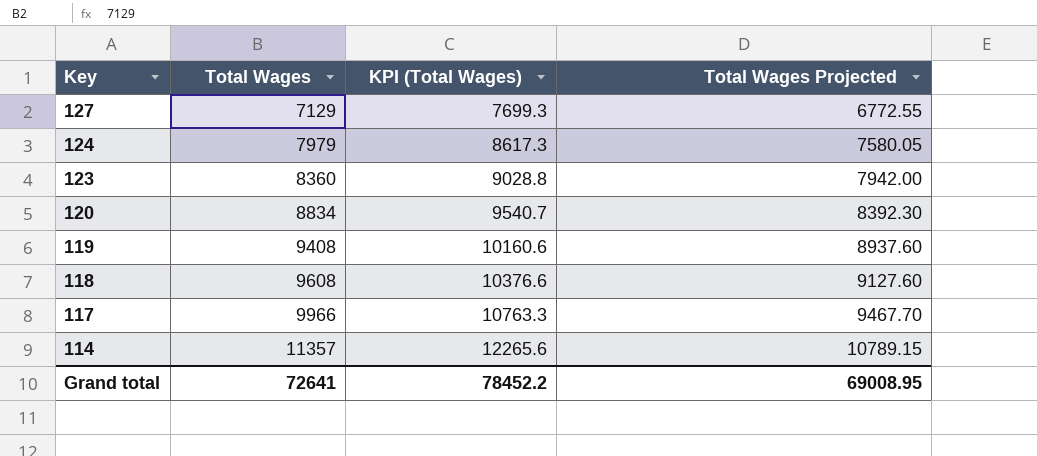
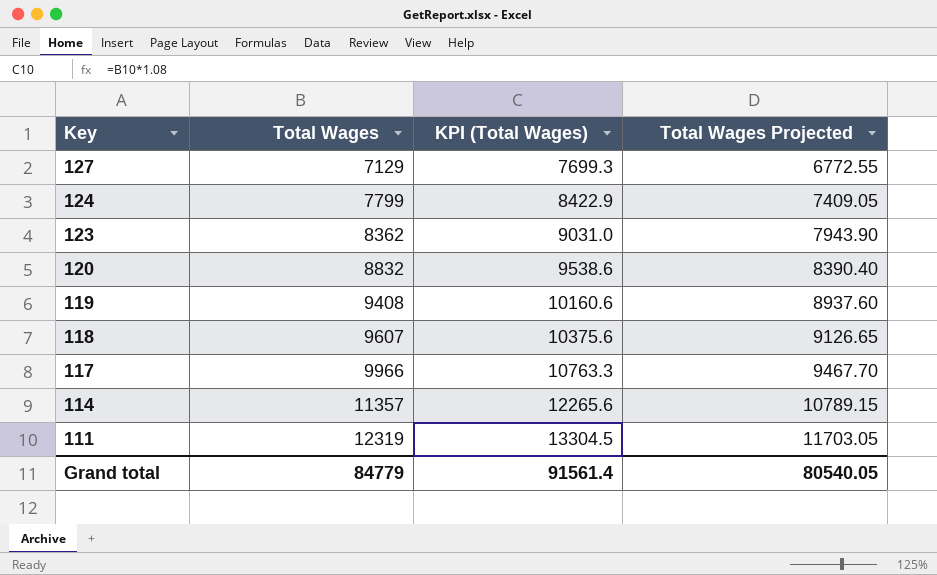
124 | Total Wages: 7979 -> 7799
124 | KPI (Total Wages): 8617.3 -> 8422.9
124 | Total Wages Projected: 7580.05 -> 7409.05
123 | Total Wages: 8360 -> 8362
123 | KPI (Total Wages): 9028.8 -> 9031.0
123 | Total Wages Projected: 7942.00 -> 7943.90
120 | Total Wages: 8834 -> 8832
120 | KPI (Total Wages): 9540.7 -> 9538.6
120 | Total Wages Projected: 8392.30 -> 8390.40
118 | Total Wages: 9608 -> 9607
118 | KPI (Total Wages): 10376.6 -> 10375.6
118 | Total Wages Projected: 9127.60 -> 9126.65
row 111: none -> 12319 | 13304.5 | 11703.05
Grand total | Total Wages: 72641 -> 84779
Grand total | KPI (Total Wages): 78452.2 -> 91561.4
Grand total | Total Wages Projected: 69008.95 -> 80540.05

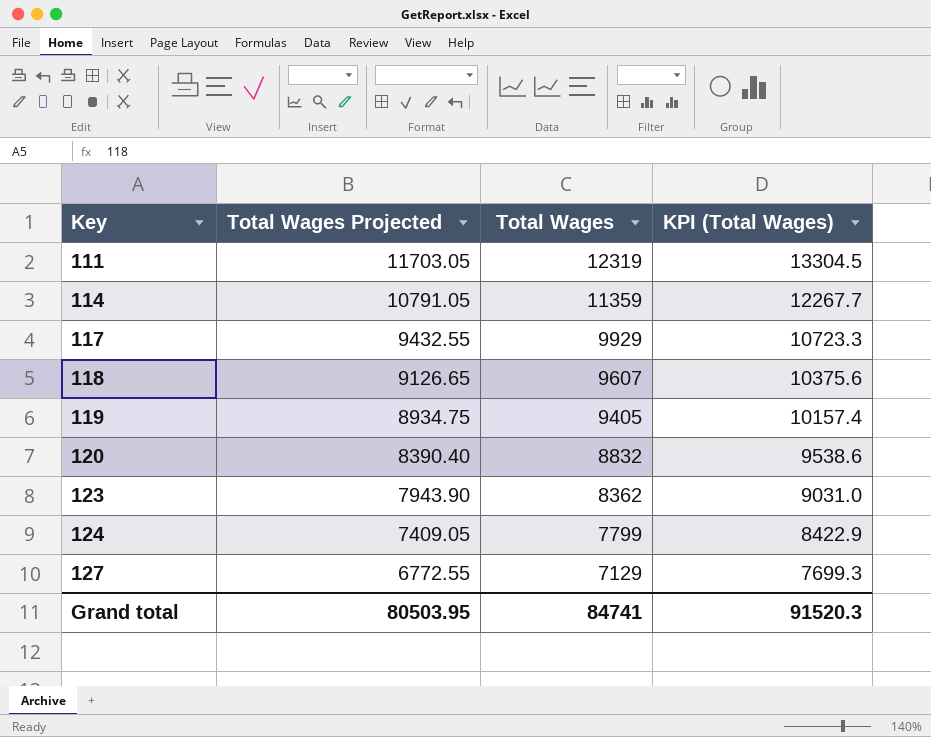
row order: Key descending -> Key ascending
column Total Wages Projected | position: 4 -> 2
114 | Total Wages Projected: 10789.15 -> 10791.05
114 | Total Wages: 11357 -> 11359
114 | KPI (Total Wages): 12265.6 -> 12267.7
117 | Total Wages Projected: 9467.70 -> 9432.55
117 | Total Wages: 9966 -> 9929
117 | KPI (Total Wages): 10763.3 -> 10723.3
119 | Total Wages Projected: 8937.60 -> 8934.75
119 | Total Wages: 9408 -> 9405
119 | KPI (Total Wages): 10160.6 -> 10157.4
Grand total | Total Wages Projected: 80540.05 -> 80503.95
Grand total | Total Wages: 84779 -> 84741
Grand total | KPI (Total Wages): 91561.4 -> 91520.3

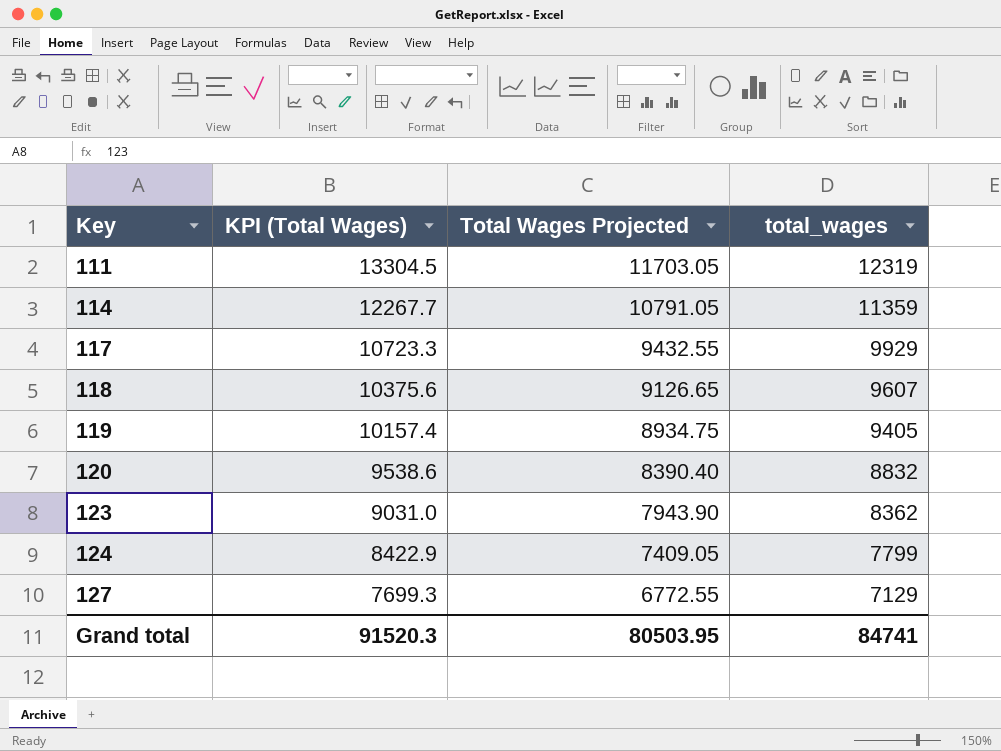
column KPI (Total Wages) | position: 4 -> 2
column name: Total Wages -> total_wages

